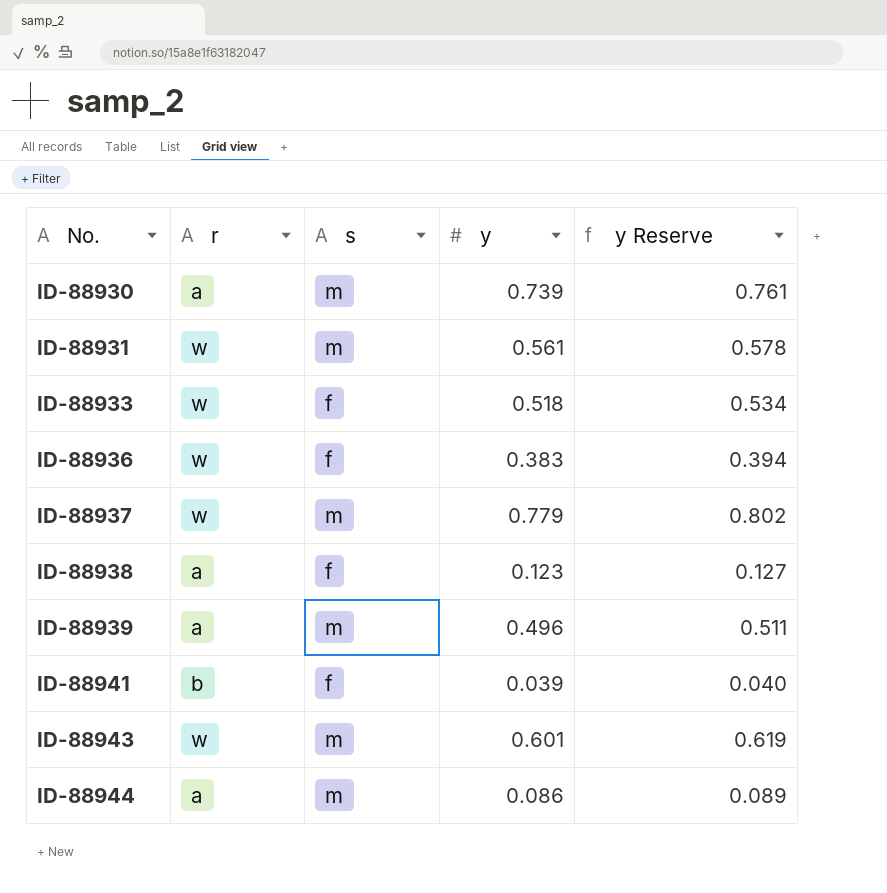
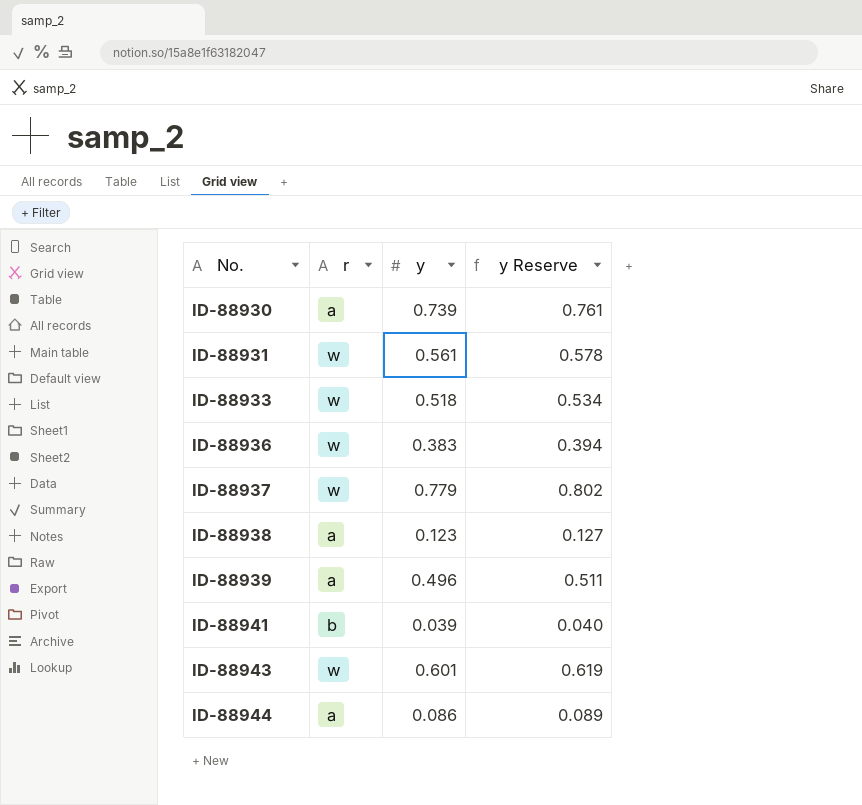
column s | position: 3 -> none

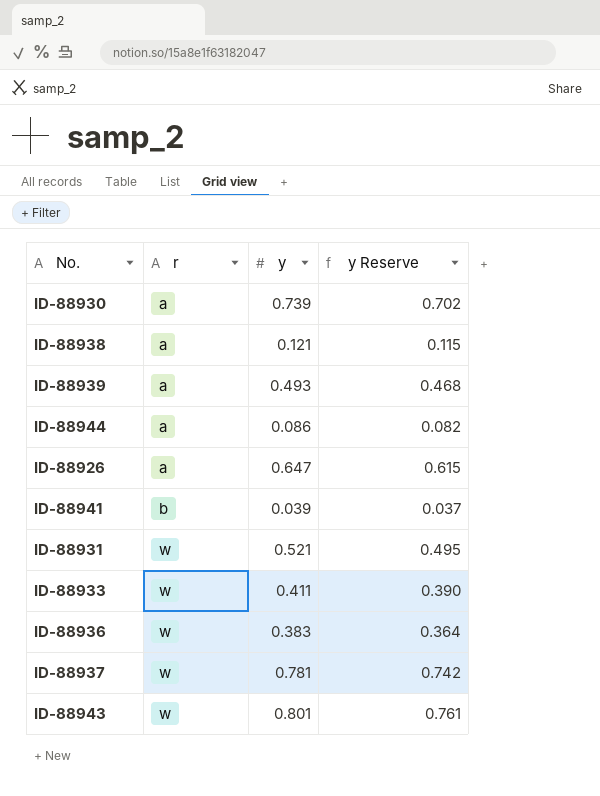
row order: No. ascending -> r ascending
column y Reserve | formula: [y] * 1.03 -> [y] * 0.95
ID-88938 | y: 0.123 -> 0.121
ID-88939 | y: 0.496 -> 0.493
row ID-88926: none -> a | 0.647 | 0.615
ID-88931 | y: 0.561 -> 0.521
ID-88933 | y: 0.518 -> 0.411
ID-88937 | y: 0.779 -> 0.781
ID-88943 | y: 0.601 -> 0.801

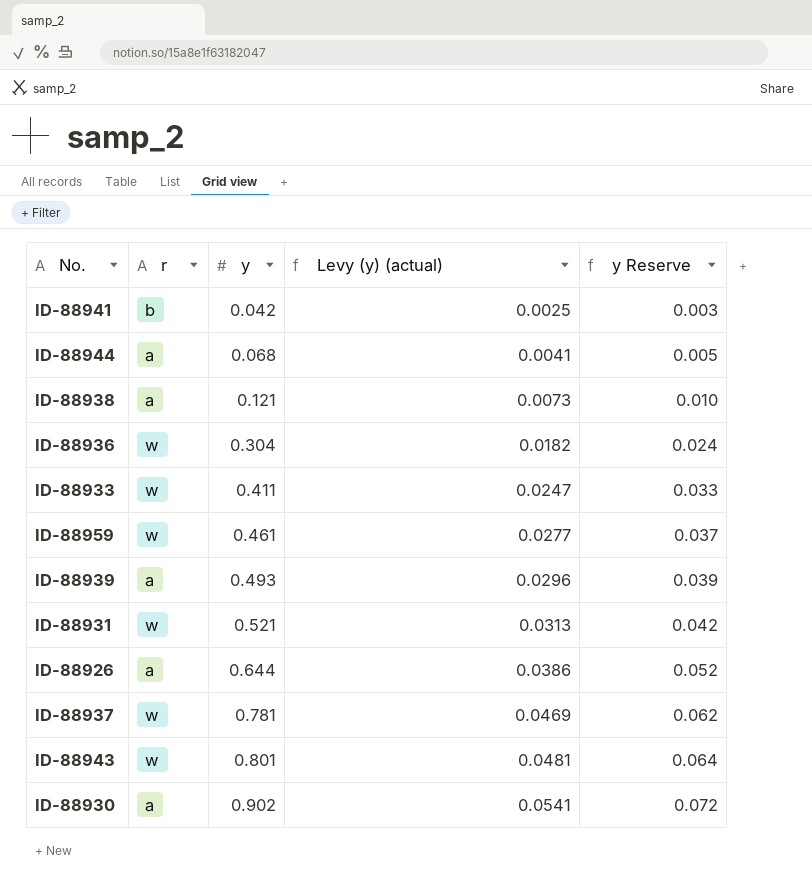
row order: r ascending -> y ascending
column Levy (y) (actual) | formula: none -> [y] * 0.06
column y Reserve | formula: [y] * 0.95 -> [y] * 0.08
ID-88941 | y: 0.039 -> 0.042
ID-88944 | y: 0.086 -> 0.068
ID-88936 | y: 0.383 -> 0.304
row ID-88959: none -> w | 0.461 | 0.0277 | 0.037
ID-88926 | y: 0.647 -> 0.644
ID-88930 | y: 0.739 -> 0.902

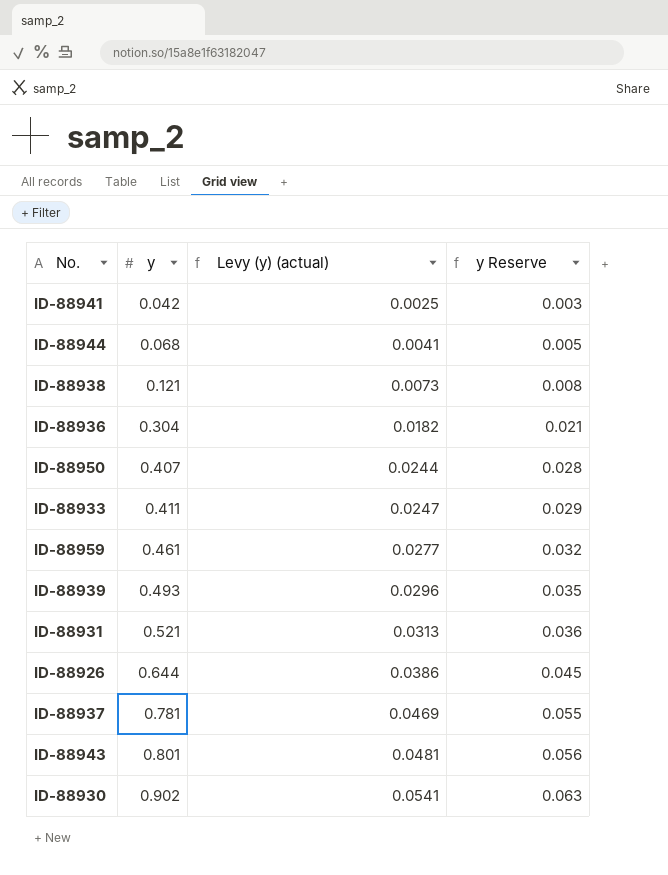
column r | position: 2 -> none
column y Reserve | formula: [y] * 0.08 -> [y] * 0.07
row ID-88950: none -> 0.407 | 0.0244 | 0.028

